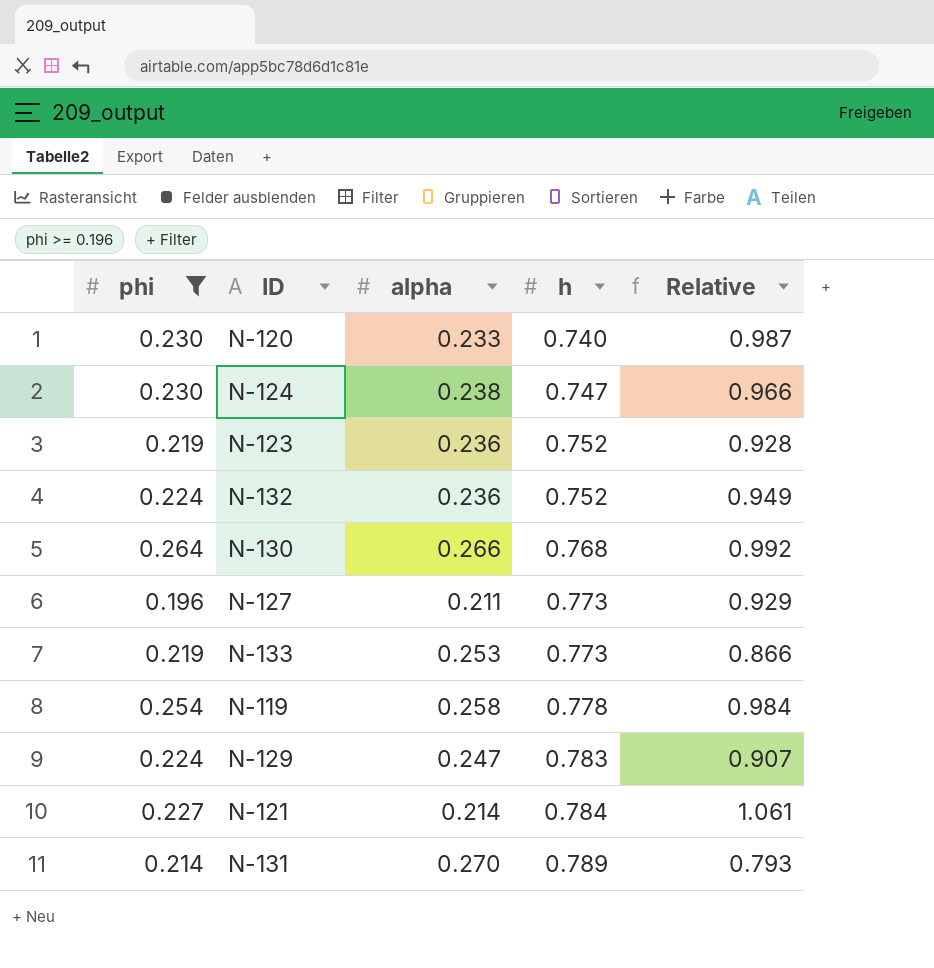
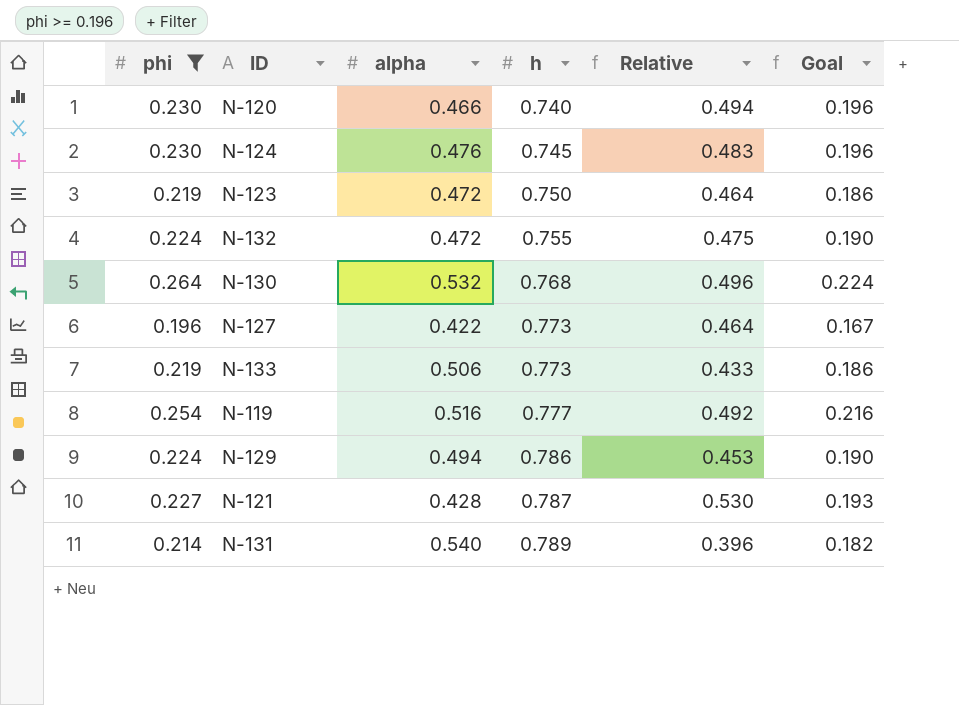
column Goal | formula: none -> [phi] * 0.85
N-120 | alpha: 0.233 -> 0.466
N-120 | Relative: 0.987 -> 0.494
N-124 | alpha: 0.238 -> 0.476
N-124 | h: 0.747 -> 0.745
N-124 | Relative: 0.966 -> 0.483
N-123 | alpha: 0.236 -> 0.472
N-123 | h: 0.752 -> 0.750
N-123 | Relative: 0.928 -> 0.464
N-132 | alpha: 0.236 -> 0.472
N-132 | h: 0.752 -> 0.755
N-132 | Relative: 0.949 -> 0.475
N-130 | alpha: 0.266 -> 0.532
N-130 | Relative: 0.992 -> 0.496
N-127 | alpha: 0.211 -> 0.422
N-127 | Relative: 0.929 -> 0.464
N-133 | alpha: 0.253 -> 0.506
N-133 | Relative: 0.866 -> 0.433
N-119 | alpha: 0.258 -> 0.516
N-119 | h: 0.778 -> 0.777
N-119 | Relative: 0.984 -> 0.492
N-129 | alpha: 0.247 -> 0.494
N-129 | h: 0.783 -> 0.786
N-129 | Relative: 0.907 -> 0.453
N-121 | alpha: 0.214 -> 0.428
N-121 | h: 0.784 -> 0.787
N-121 | Relative: 1.061 -> 0.530
N-131 | alpha: 0.270 -> 0.540
N-131 | Relative: 0.793 -> 0.396

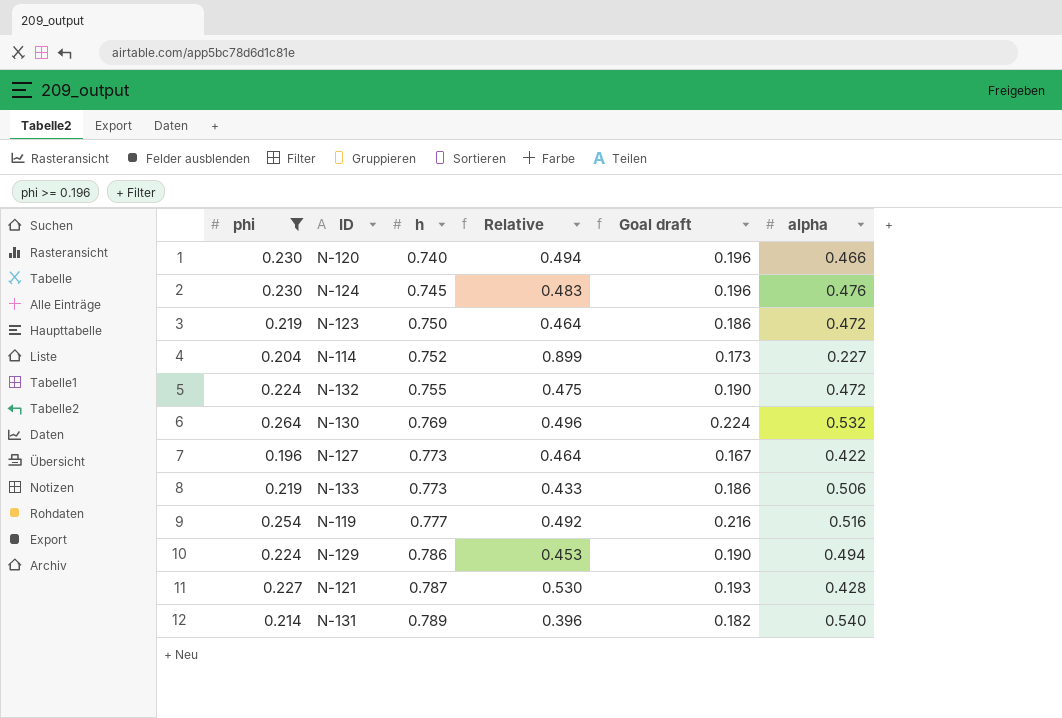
column name: Goal -> Goal draft
column alpha | position: 3 -> 6
row N-114: none -> 0.204 | 0.752 | 0.899 | 0.173 | 0.227
N-130 | h: 0.768 -> 0.769

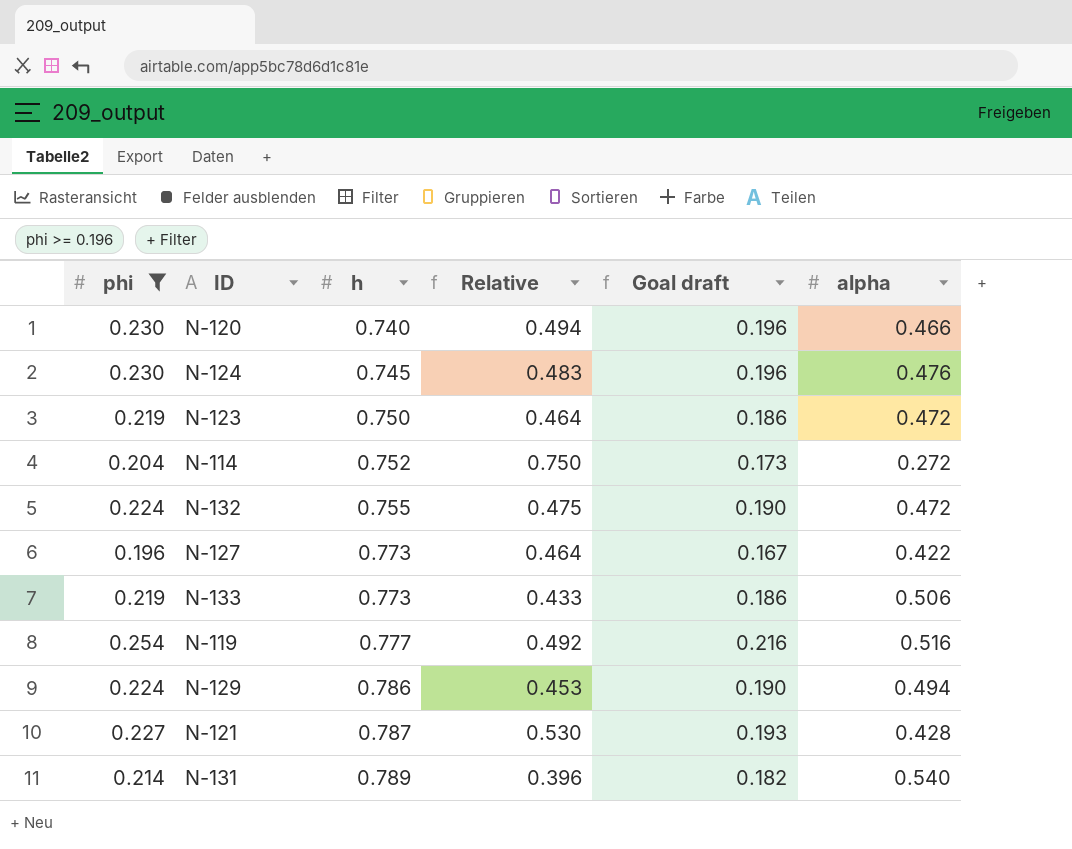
row N-130: 0.264 | 0.769 | 0.496 | 0.224 | 0.532 -> none
N-114 | Relative: 0.899 -> 0.750
N-114 | alpha: 0.227 -> 0.272

